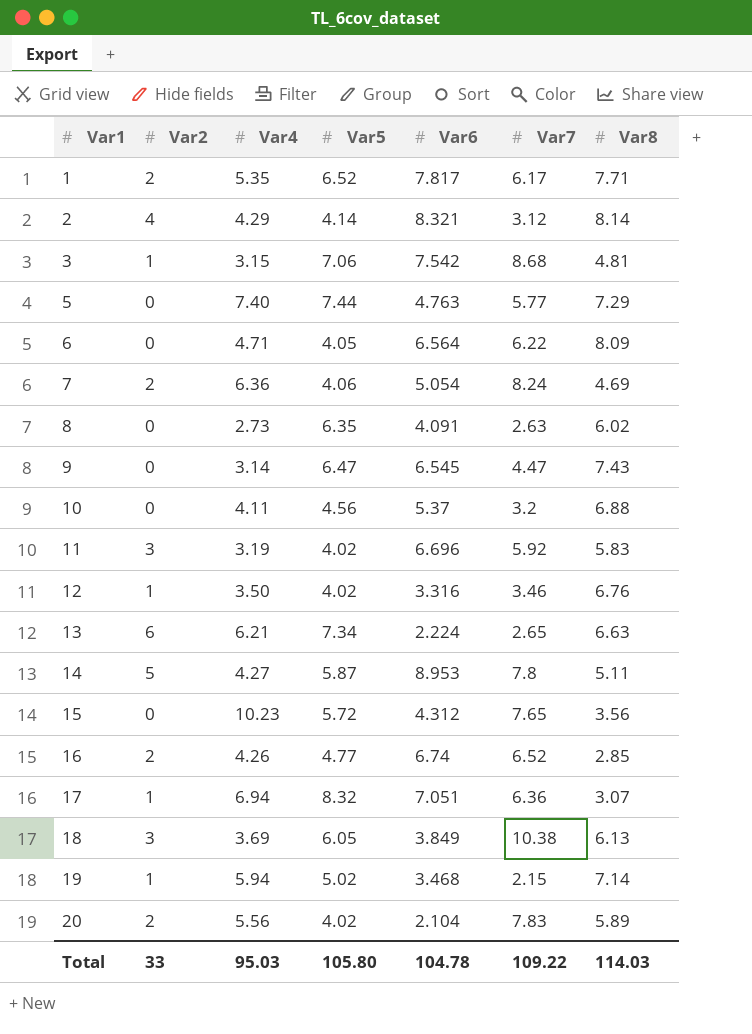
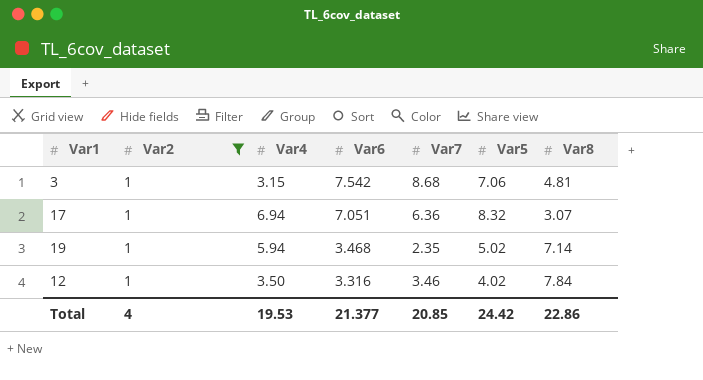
filter: none -> Var2 = 1
row order: Var1 ascending -> Var6 descending
column Var5 | position: 4 -> 6
19 | Var7: 2.15 -> 2.35
12 | Var8: 6.76 -> 7.84
Total | Var2: 33 -> 4
Total | Var4: 95.03 -> 19.53
Total | Var6: 104.78 -> 21.377
Total | Var7: 109.22 -> 20.85
Total | Var5: 105.80 -> 24.42
Total | Var8: 114.03 -> 22.86

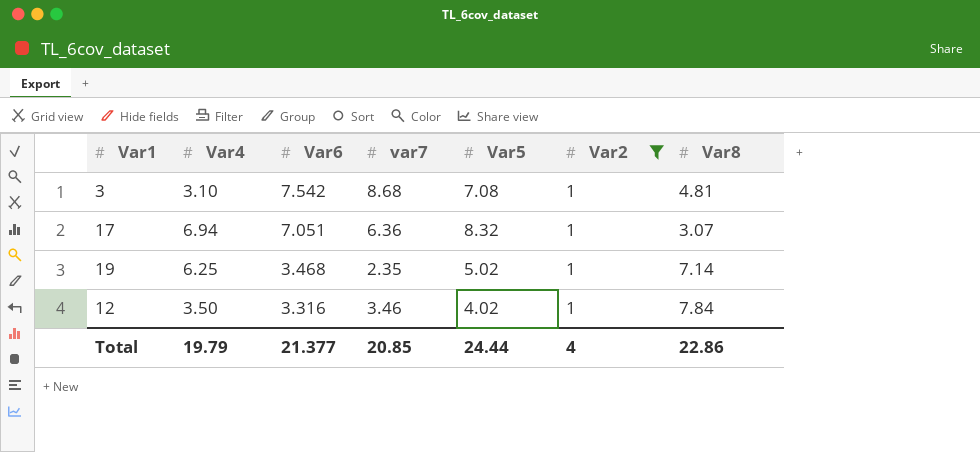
column name: Var7 -> var7
column Var2 | position: 2 -> 6
3 | Var4: 3.15 -> 3.10
3 | Var5: 7.06 -> 7.08
19 | Var4: 5.94 -> 6.25
Total | Var4: 19.53 -> 19.79
Total | Var5: 24.42 -> 24.44

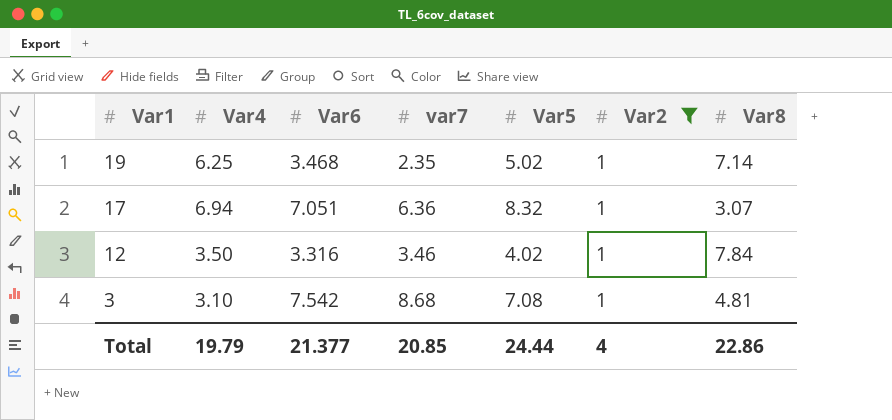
row order: Var6 descending -> Var1 descending

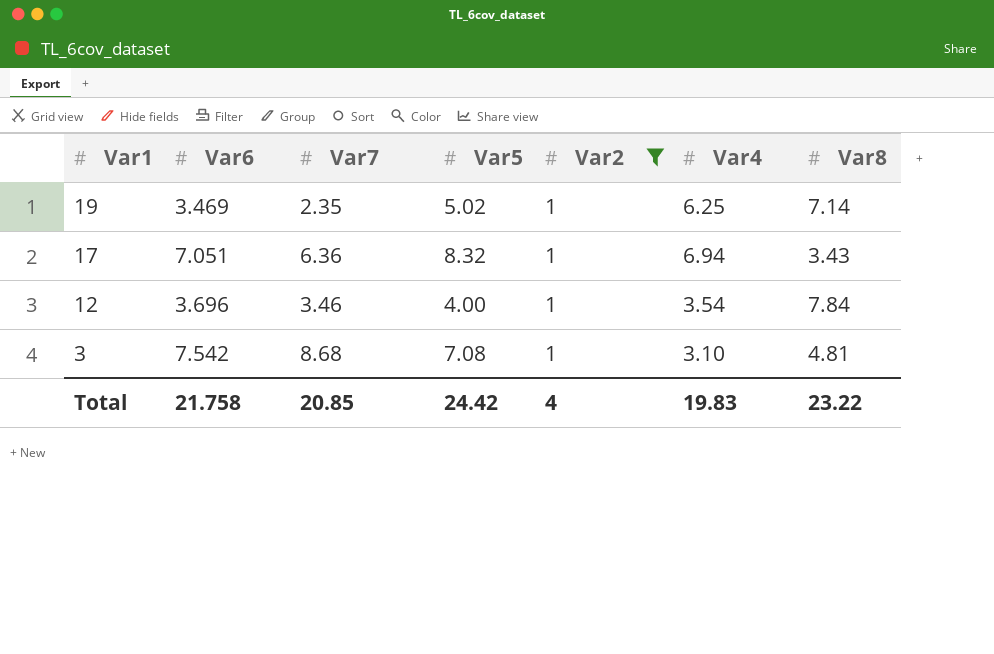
column name: var7 -> Var7
column Var4 | position: 2 -> 6
19 | Var6: 3.468 -> 3.469
17 | Var8: 3.07 -> 3.43
12 | Var6: 3.316 -> 3.696
12 | Var5: 4.02 -> 4.00
12 | Var4: 3.50 -> 3.54
Total | Var6: 21.377 -> 21.758
Total | Var5: 24.44 -> 24.42
Total | Var4: 19.79 -> 19.83
Total | Var8: 22.86 -> 23.22

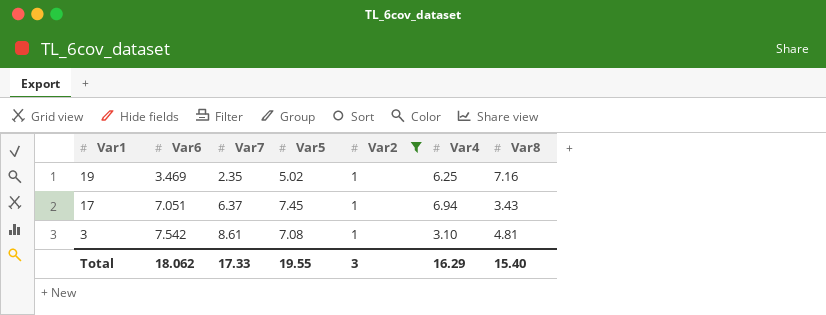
row 12: 3.696 | 3.46 | 4.00 | 1 | 3.54 | 7.84 -> none
19 | Var8: 7.14 -> 7.16
17 | Var7: 6.36 -> 6.37
17 | Var5: 8.32 -> 7.45
3 | Var7: 8.68 -> 8.61
Total | Var6: 21.758 -> 18.062
Total | Var7: 20.85 -> 17.33
Total | Var5: 24.42 -> 19.55
Total | Var2: 4 -> 3
Total | Var4: 19.83 -> 16.29
Total | Var8: 23.22 -> 15.40

